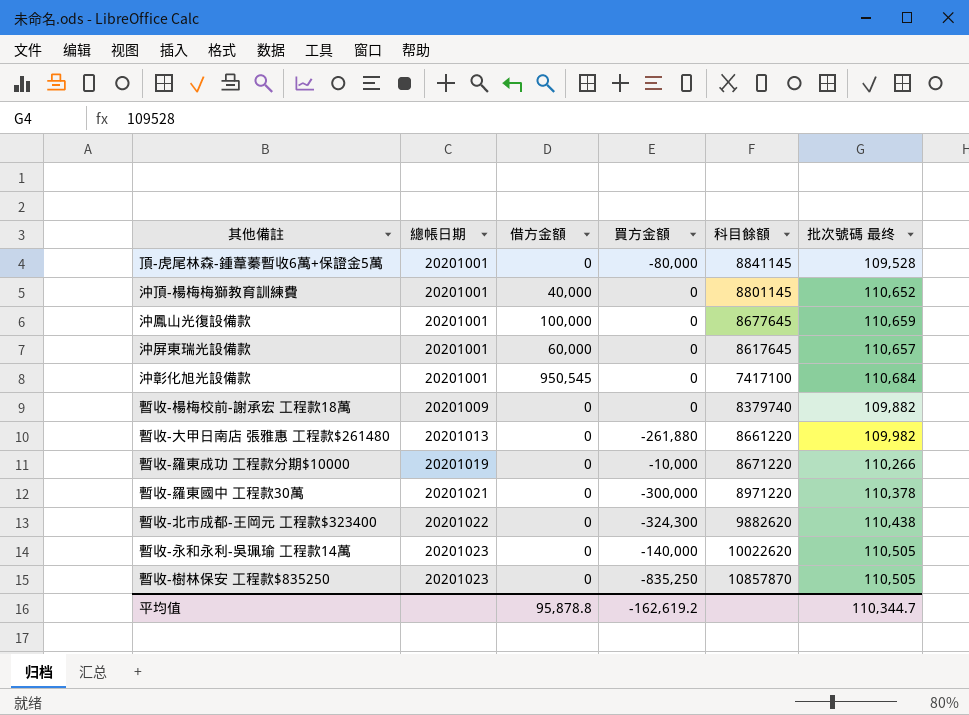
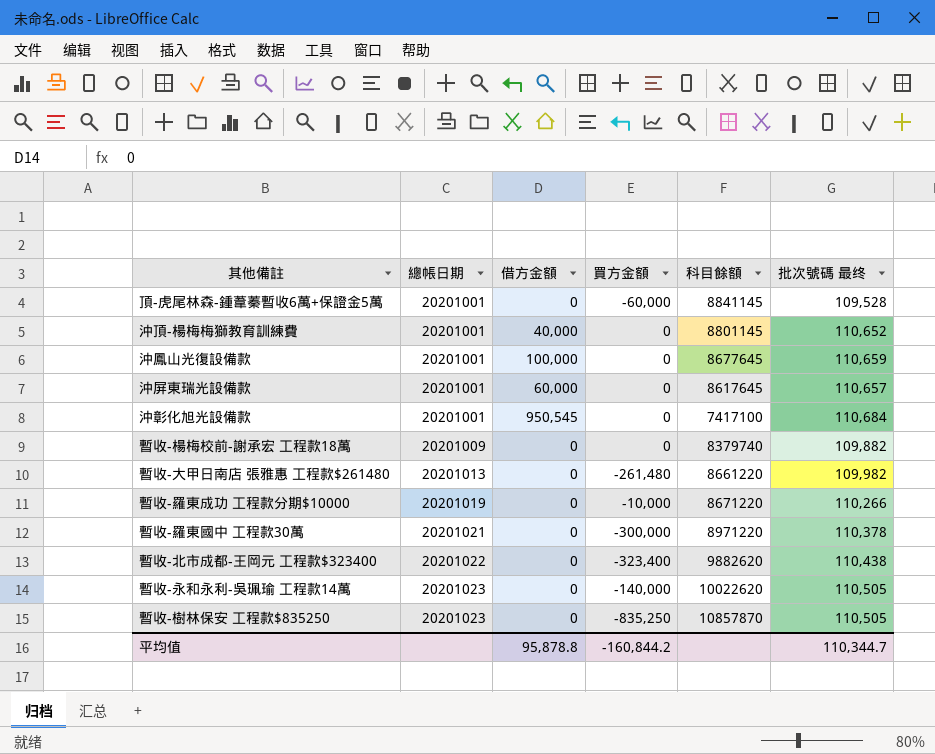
頂-虎尾林森-鍾葦蓁暫收6萬+保證金5萬 | 買方金額: -80,000 -> -60,000
暫收-大甲日南店 張雅惠 工程款$261480 | 買方金額: -261,880 -> -261,480
暫收-北市成都-王岡元 工程款$323400 | 買方金額: -324,300 -> -323,400
平均值 | 買方金額: -162,619.2 -> -160,844.2

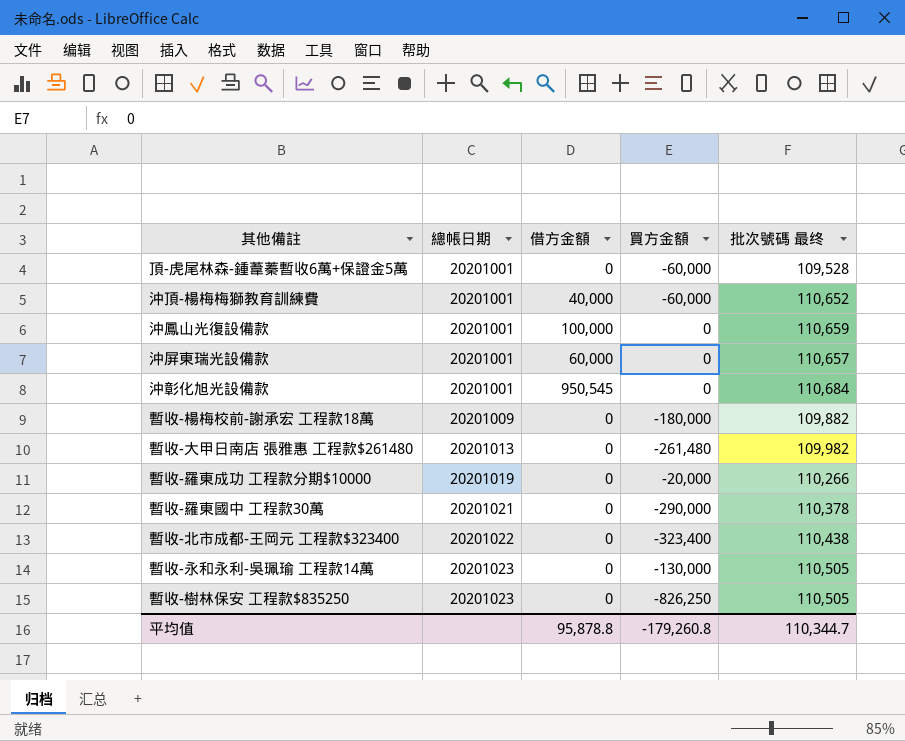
column 科目餘額 | position: 5 -> none
沖頂-楊梅梅獅教育訓練費 | 買方金額: 0 -> -60,000
暫收-楊梅校前-謝承宏 工程款18萬 | 買方金額: 0 -> -180,000
暫收-羅東成功 工程款分期$10000 | 買方金額: -10,000 -> -20,000
暫收-羅東國中 工程款30萬 | 買方金額: -300,000 -> -290,000
暫收-永和永利-吳珮瑜 工程款14萬 | 買方金額: -140,000 -> -130,000
暫收-樹林保安 工程款$835250 | 買方金額: -835,250 -> -826,250
平均值 | 買方金額: -160,844.2 -> -179,260.8

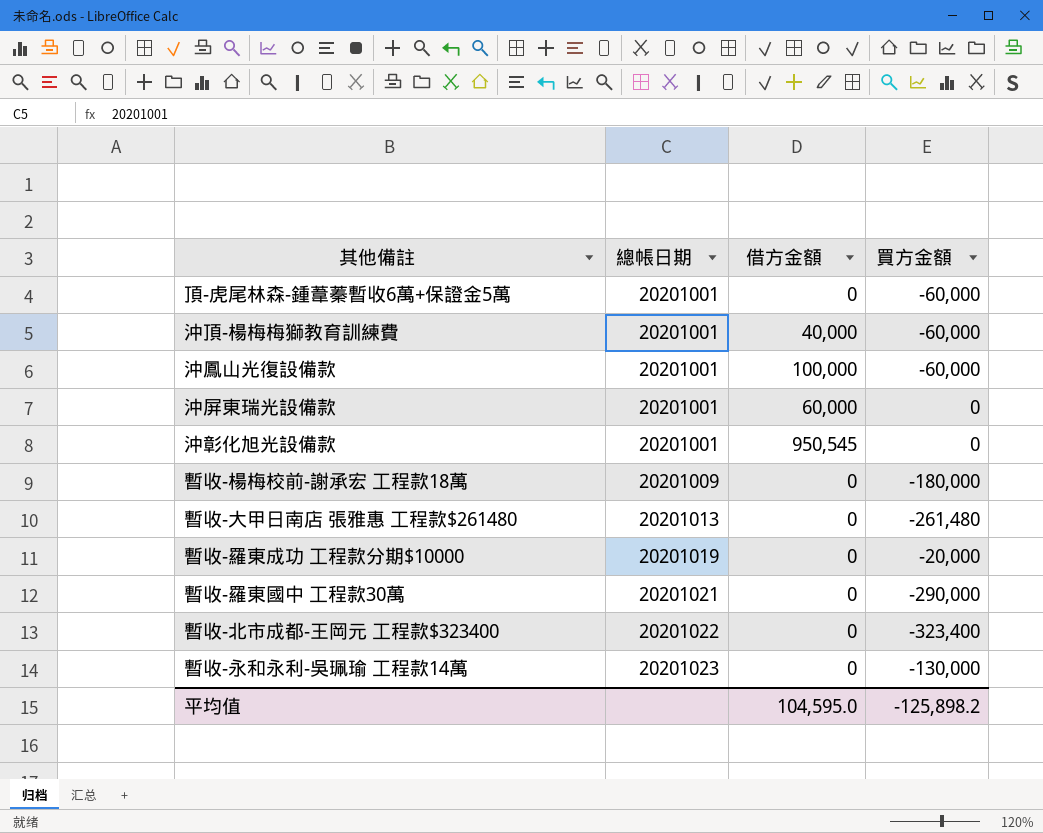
column 批次號碼 最终 | position: 5 -> none
row 暫收-樹林保安 工程款$835250: 20201023 | 0 | -826,250 | 110,505 -> none
沖鳳山光復設備款 | 買方金額: 0 -> -60,000
平均值 | 借方金額: 95,878.8 -> 104,595.0
平均值 | 買方金額: -179,260.8 -> -125,898.2

